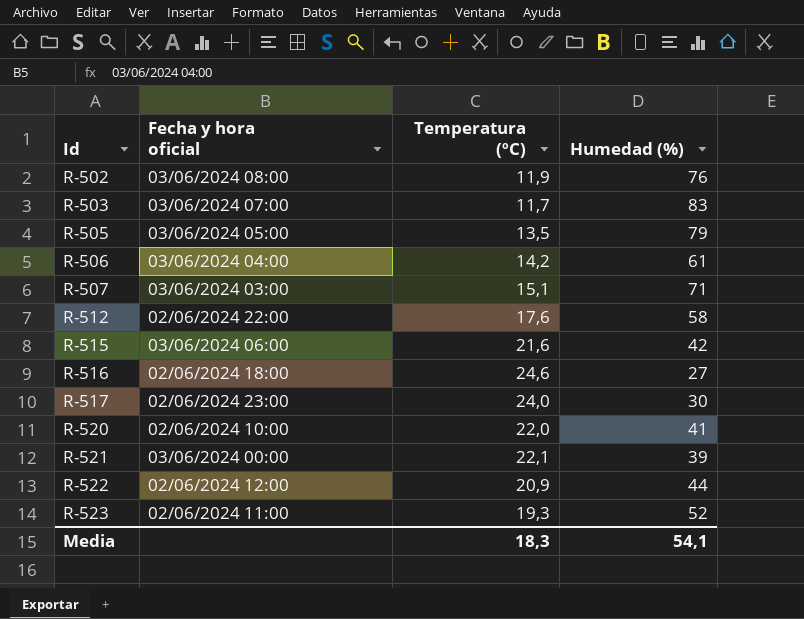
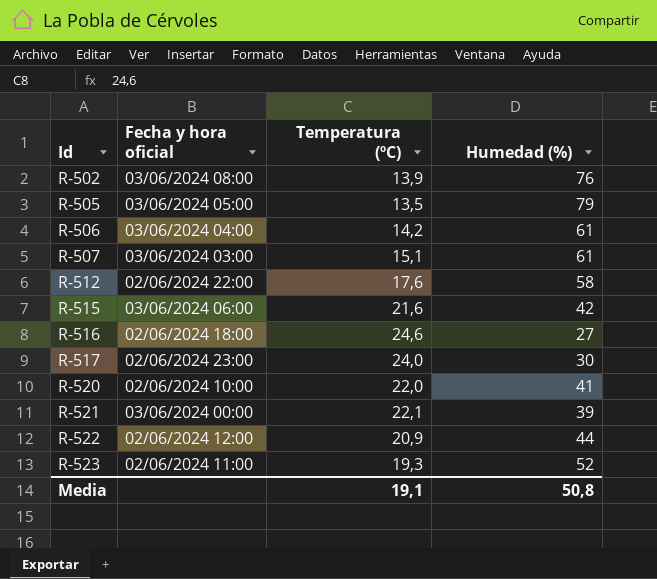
row R-503: 03/06/2024 07:00 | 11,7 | 83 -> none
R-502 | Temperatura (ºC): 11,9 -> 13,9
R-507 | Humedad (%): 71 -> 61
Media | Temperatura (ºC): 18,3 -> 19,1
Media | Humedad (%): 54,1 -> 50,8

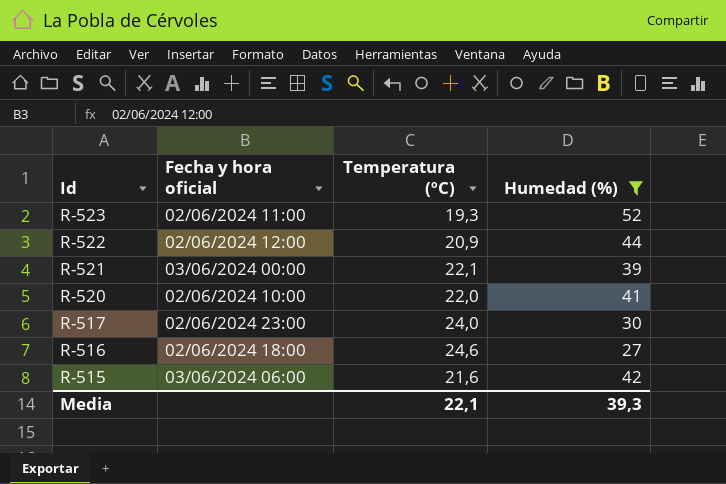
filter: none -> Humedad (%) <= 52
row order: Id ascending -> Id descending
Media | Temperatura (ºC): 19,1 -> 22,1
Media | Humedad (%): 50,8 -> 39,3

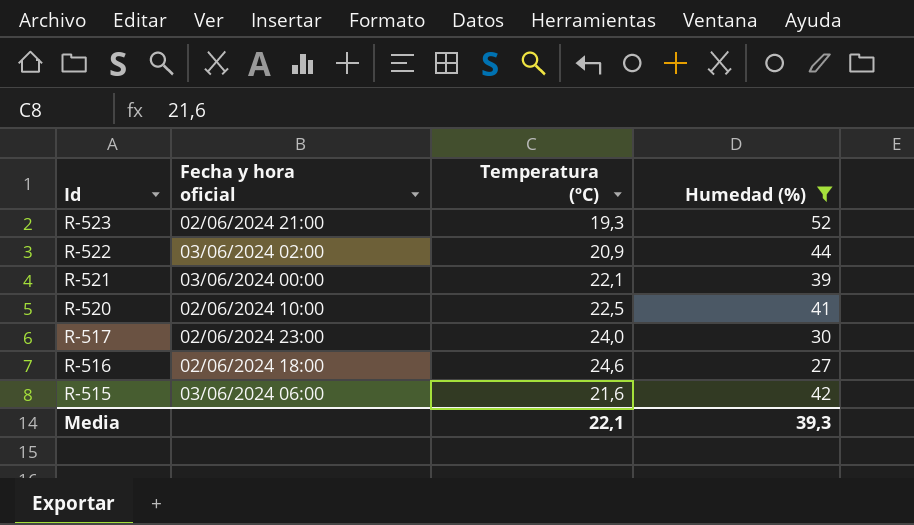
R-523 | Fecha y hora oficial: 02/06/2024 11:00 -> 02/06/2024 21:00
R-522 | Fecha y hora oficial: 02/06/2024 12:00 -> 03/06/2024 02:00
R-520 | Temperatura (ºC): 22,0 -> 22,5

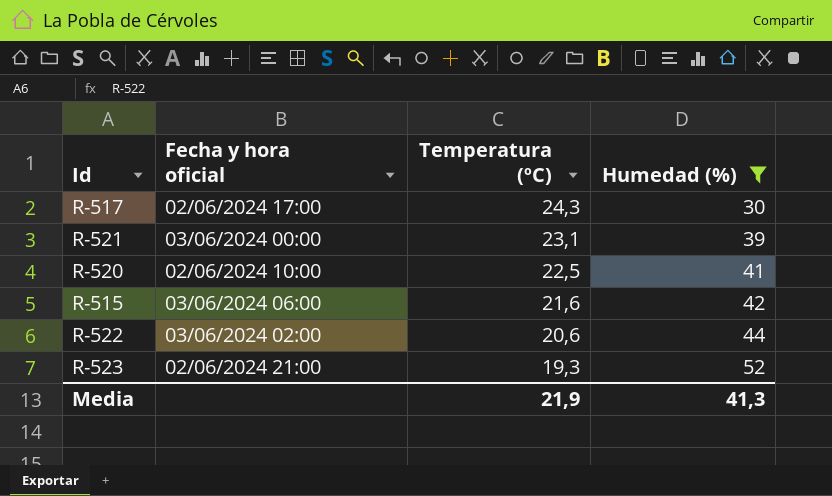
row order: Id descending -> Temperatura (ºC) descending
row R-516: 02/06/2024 18:00 | 24,6 | 27 -> none
R-517 | Fecha y hora oficial: 02/06/2024 23:00 -> 02/06/2024 17:00
R-517 | Temperatura (ºC): 24,0 -> 24,3
R-521 | Temperatura (ºC): 22,1 -> 23,1
R-522 | Temperatura (ºC): 20,9 -> 20,6
Media | Temperatura (ºC): 22,1 -> 21,9
Media | Humedad (%): 39,3 -> 41,3

